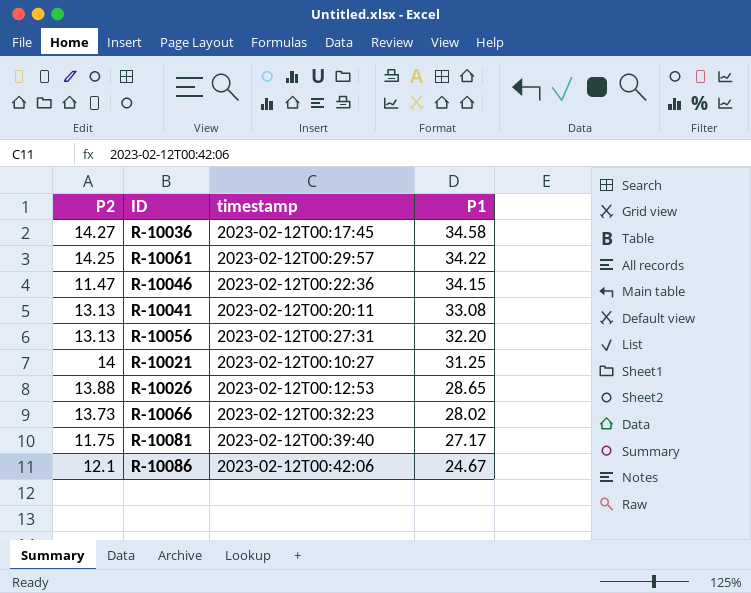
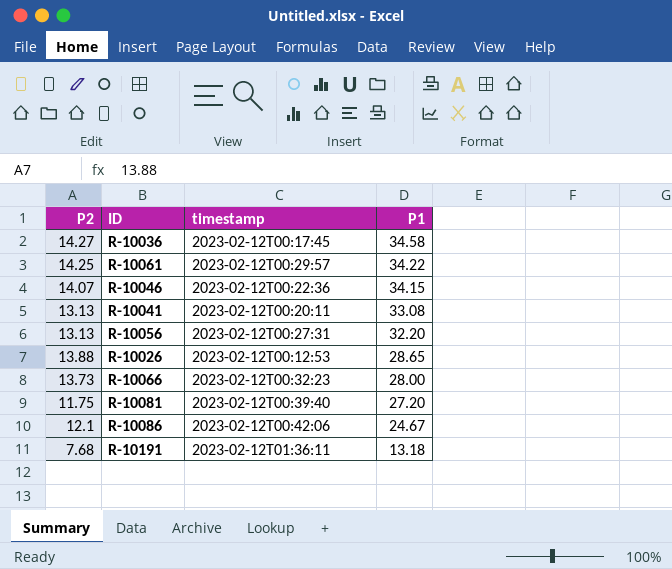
row R-10021: 14 | 2023-02-12T00:10:27 | 31.25 -> none
R-10046 | P2: 11.47 -> 14.07
R-10066 | P1: 28.02 -> 28.00
R-10081 | P1: 27.17 -> 27.20
row R-10191: none -> 7.68 | 2023-02-12T01:36:11 | 13.18

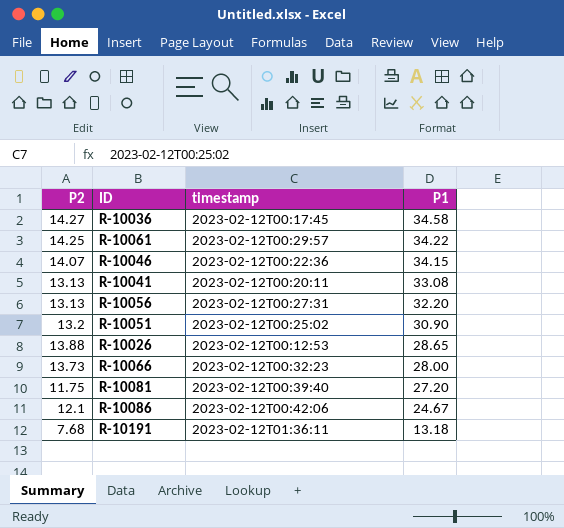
row R-10051: none -> 13.2 | 2023-02-12T00:25:02 | 30.90

